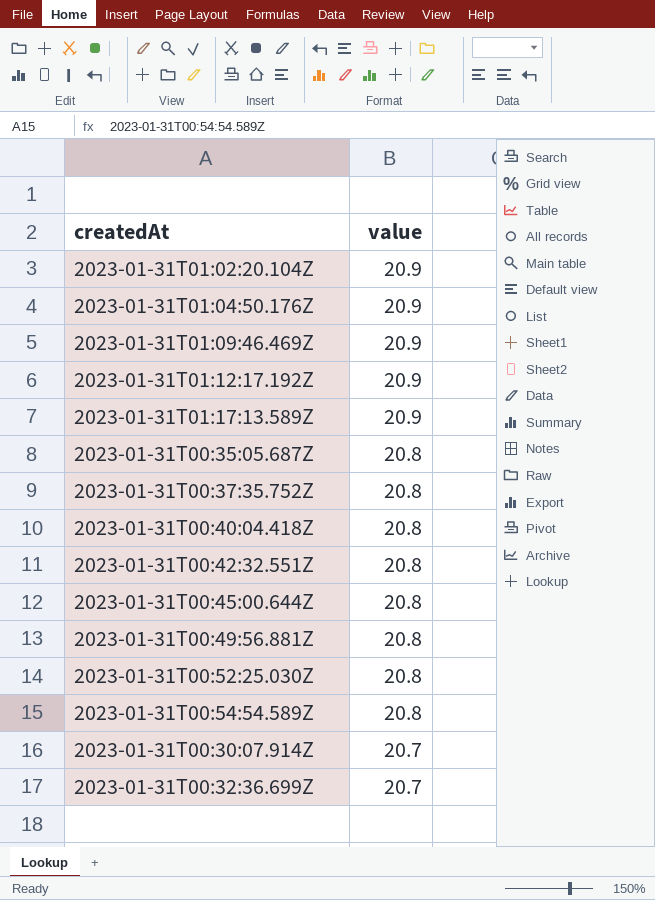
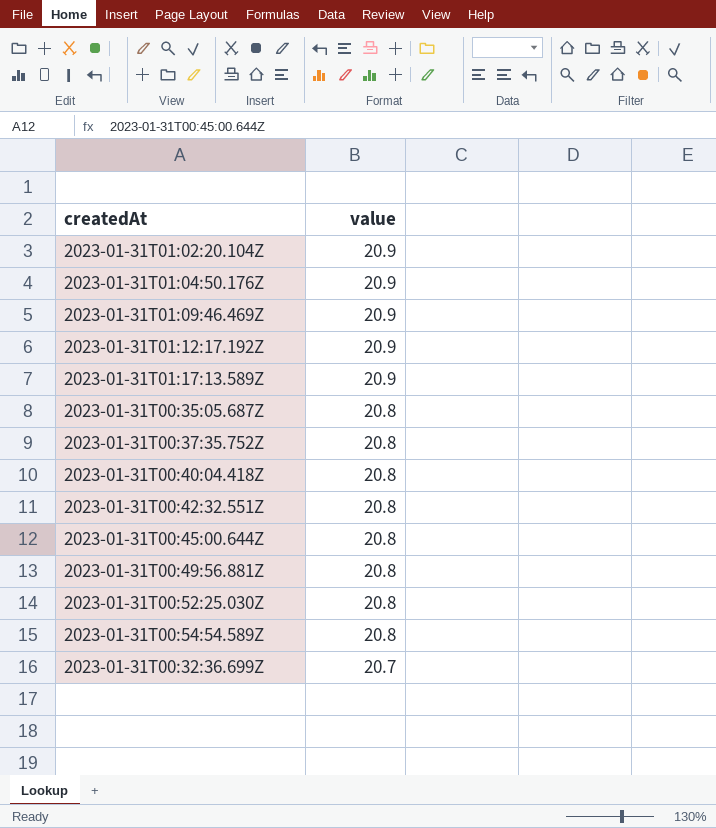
row 2023-01-31T00:30:07.914Z: 20.7 -> none

